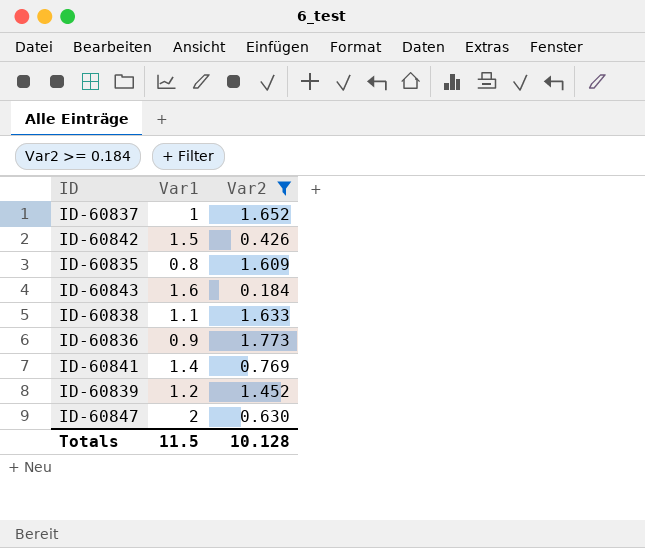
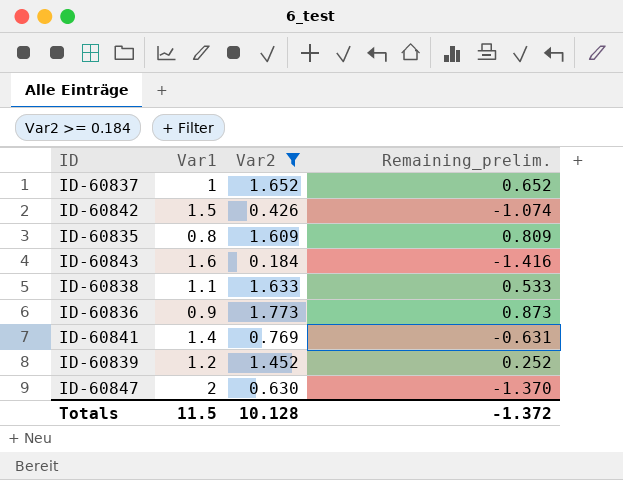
column Remaining_prelim. | formula: none -> [Var2] - [Var1]

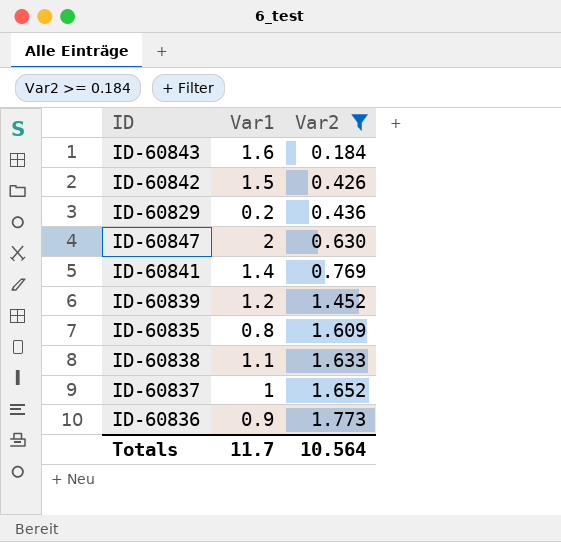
row order: none -> Var2 ascending
column Remaining_prelim. | formula: [Var2] - [Var1] -> none
row ID-60829: none -> 0.2 | 0.436
Totals | Var1: 11.5 -> 11.7
Totals | Var2: 10.128 -> 10.564

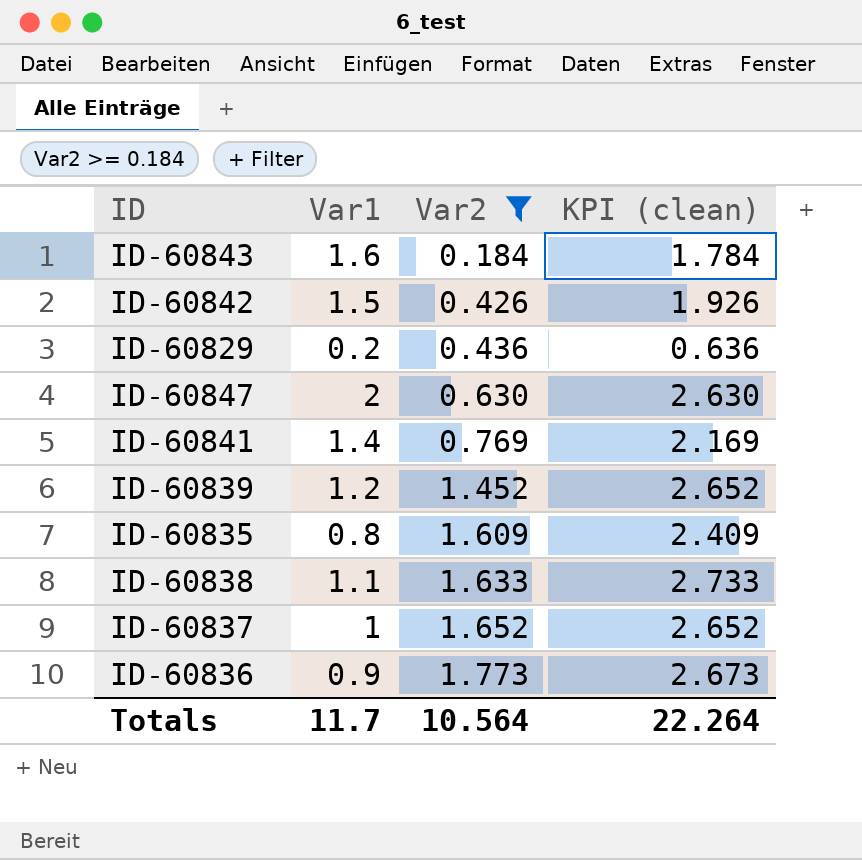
column KPI (clean) | formula: none -> [Var1] + [Var2]

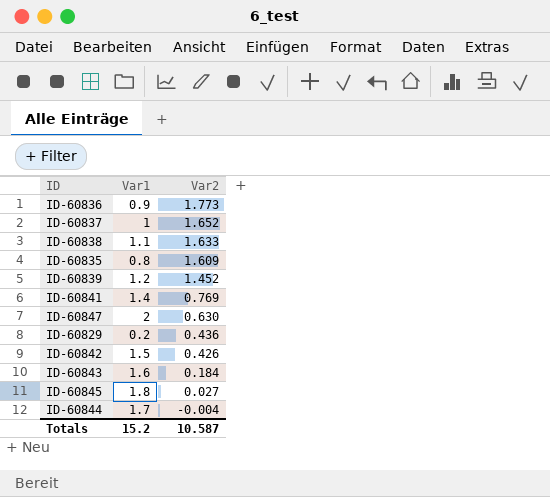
filter: Var2 >= 0.184 -> none
row order: Var2 ascending -> Var2 descending
column KPI (clean) | formula: [Var1] + [Var2] -> none
Totals | Var1: 11.7 -> 15.2
Totals | Var2: 10.564 -> 10.587

